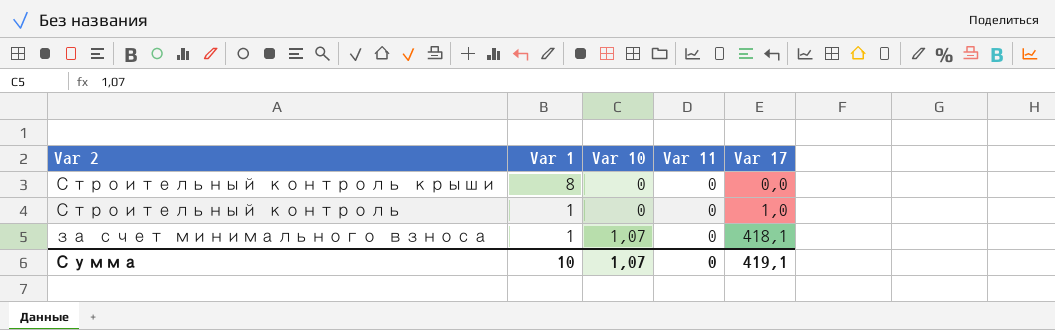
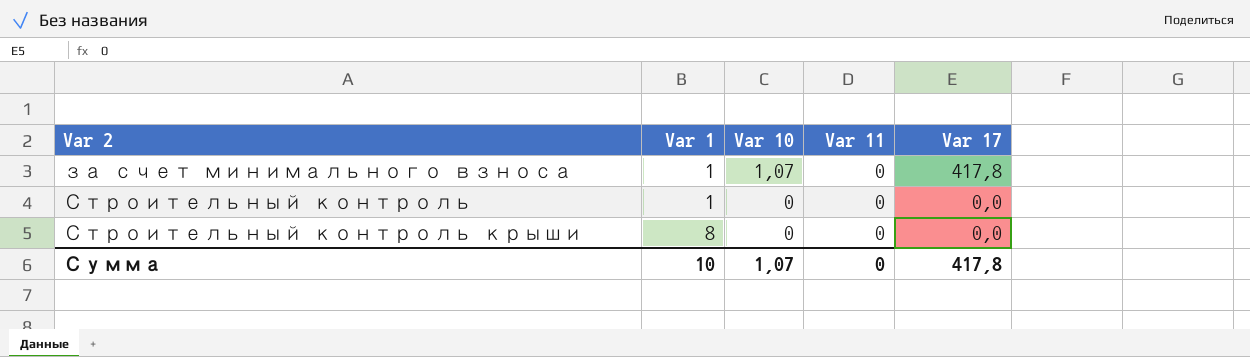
row order: Var 2 descending -> Var 2 ascending
за счет минимального взноса | Var 17: 418,1 -> 417,8
Строительный контроль | Var 17: 1,0 -> 0,0
Сумма | Var 17: 419,1 -> 417,8

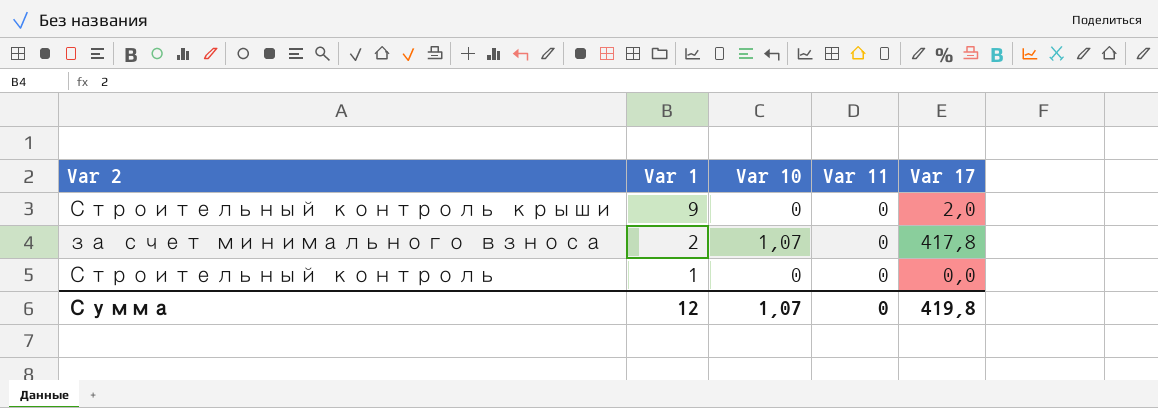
row order: Var 2 ascending -> Var 1 descending
Строительный контроль крыши | Var 1: 8 -> 9
Строительный контроль крыши | Var 17: 0,0 -> 2,0
за счет минимального взноса | Var 1: 1 -> 2
Сумма | Var 1: 10 -> 12
Сумма | Var 17: 417,8 -> 419,8

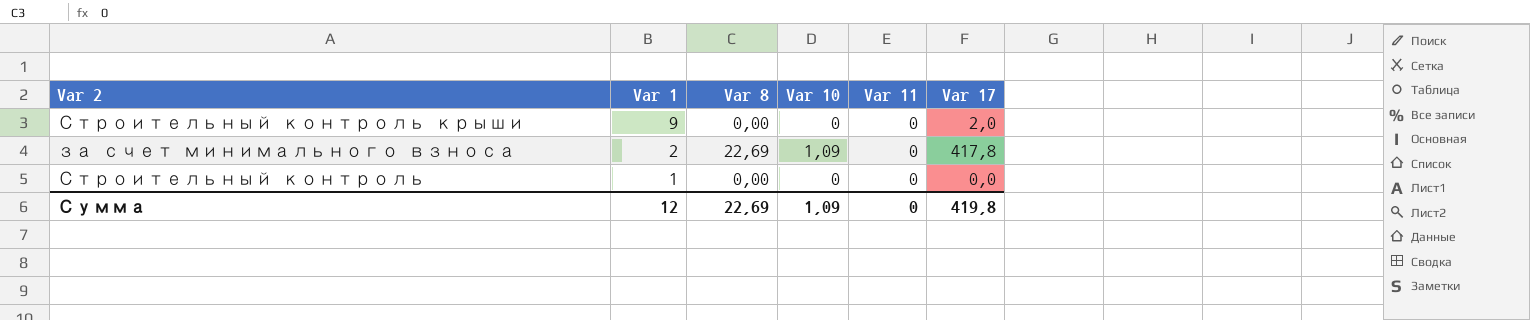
column Var 8 | position: none -> 3
за счет минимального взноса | Var 10: 1,07 -> 1,09
Сумма | Var 10: 1,07 -> 1,09

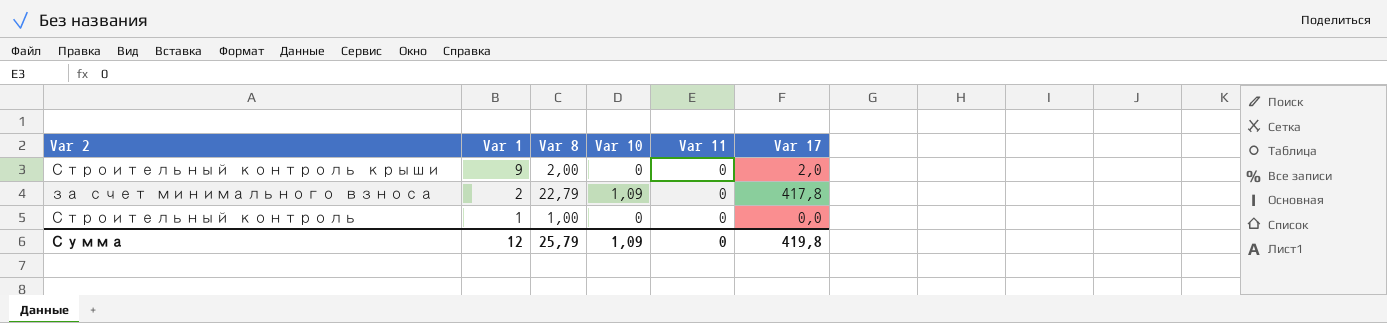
Строительный контроль крыши | Var 8: 0,00 -> 2,00
за счет минимального взноса | Var 8: 22,69 -> 22,79
Строительный контроль | Var 8: 0,00 -> 1,00
Сумма | Var 8: 22,69 -> 25,79

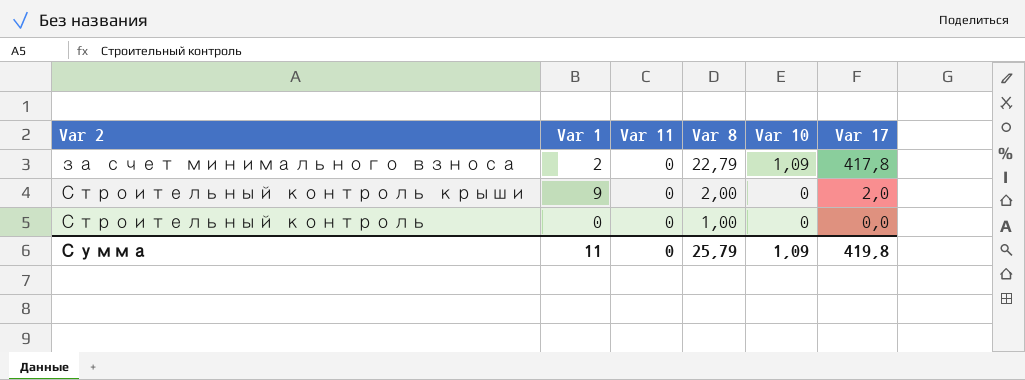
row order: Var 1 descending -> Var 8 descending
column Var 11 | position: 5 -> 3
Строительный контроль | Var 1: 1 -> 0
Сумма | Var 1: 12 -> 11

